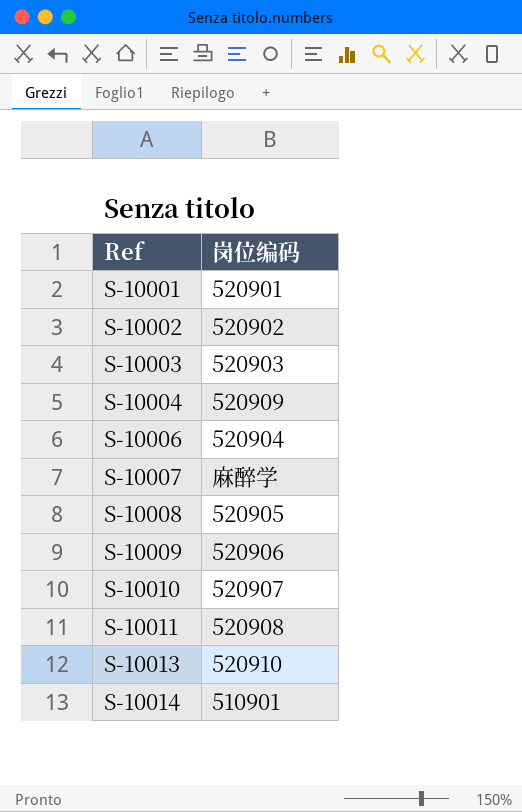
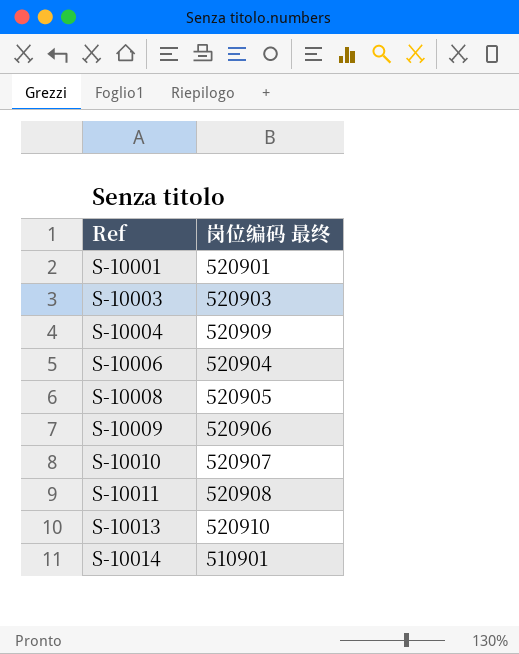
column name: 岗位编码 -> 岗位编码 最终
row S-10002: 520902 -> none
row S-10007: 麻醉学 -> none

